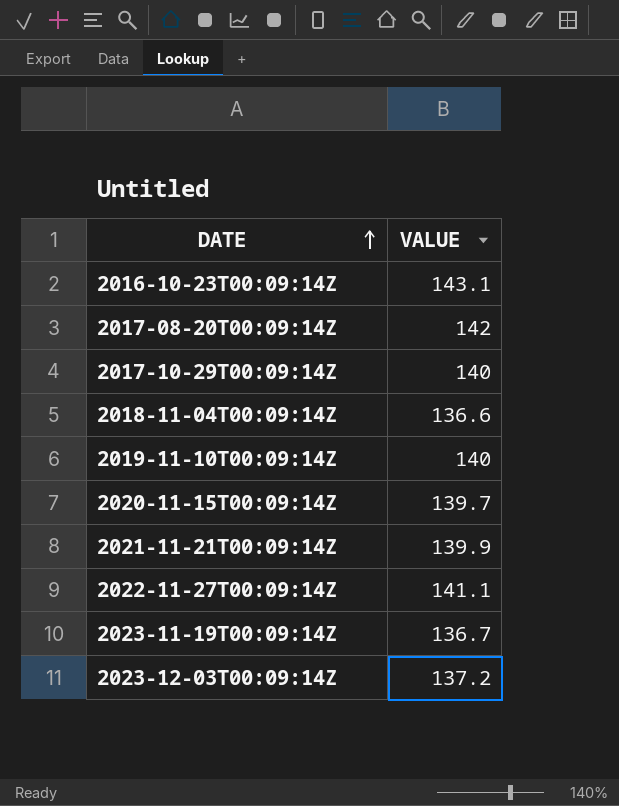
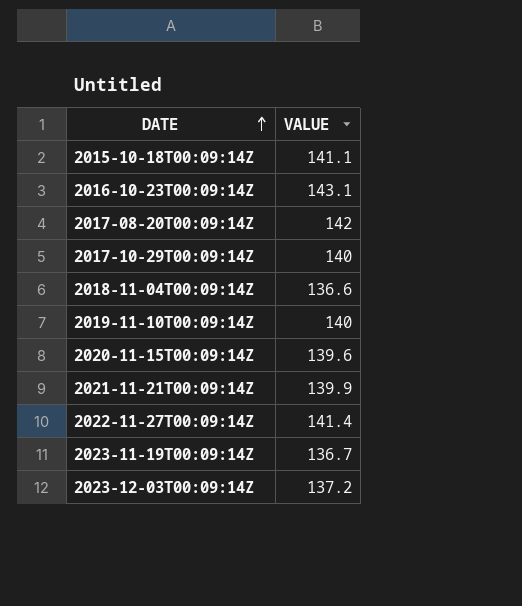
row 2015-10-18T00:09:14Z: none -> 141.1
2020-11-15T00:09:14Z | VALUE: 139.7 -> 139.6
2022-11-27T00:09:14Z | VALUE: 141.1 -> 141.4

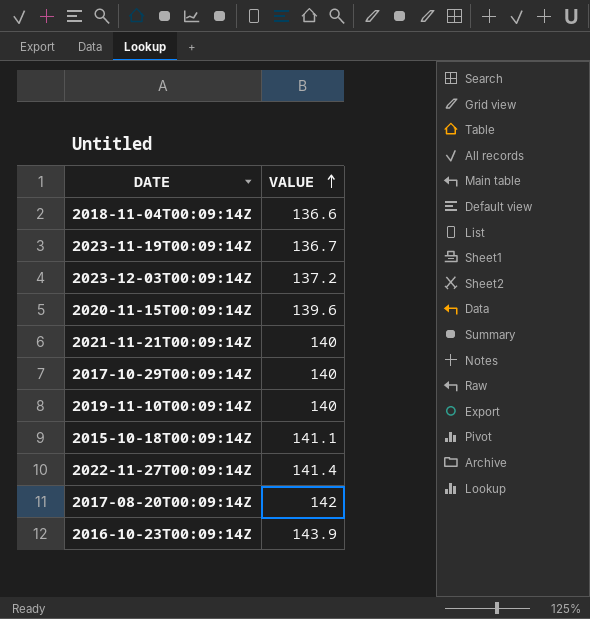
row order: DATE ascending -> VALUE ascending
2021-11-21T00:09:14Z | VALUE: 139.9 -> 140
2016-10-23T00:09:14Z | VALUE: 143.1 -> 143.9

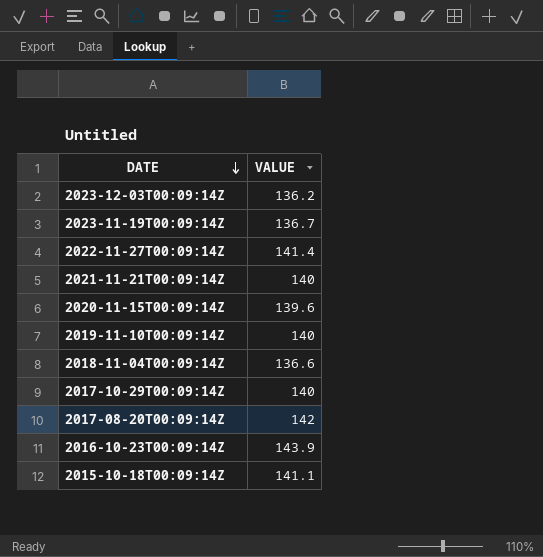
row order: VALUE ascending -> DATE descending
2023-12-03T00:09:14Z | VALUE: 137.2 -> 136.2

